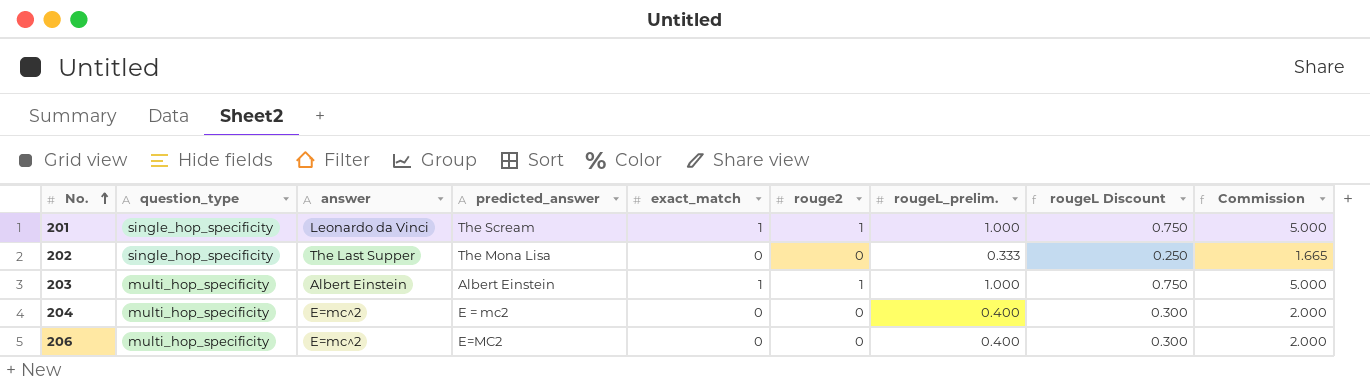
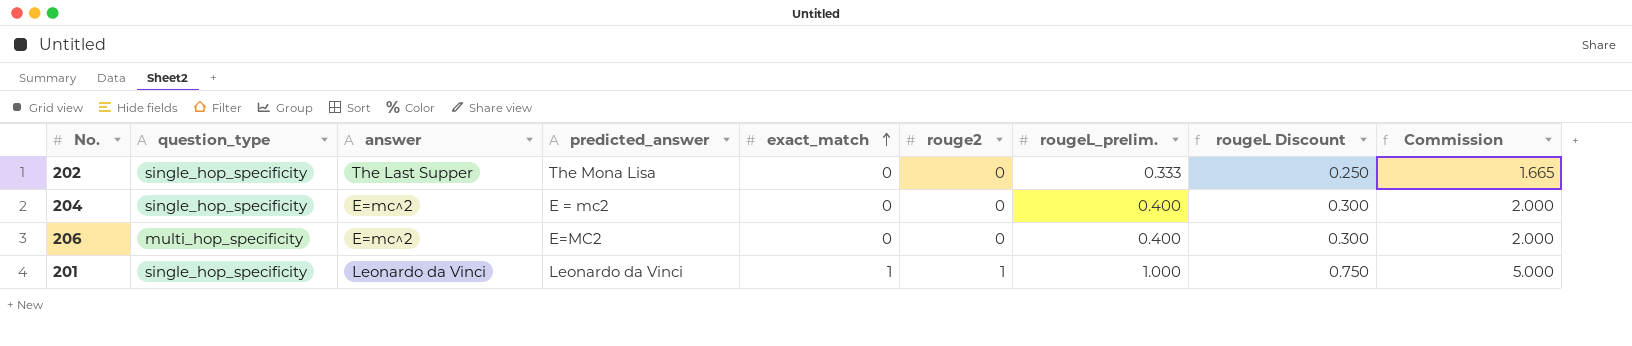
row order: No. ascending -> exact_match ascending
row 203: multi_hop_specificity | Albert Einstein | Albert Einstein | 1 | 1 | 1.000 | 0.750 | 5.000 -> none
204 | question_type: multi_hop_specificity -> single_hop_specificity
201 | predicted_answer: The Scream -> Leonardo da Vinci

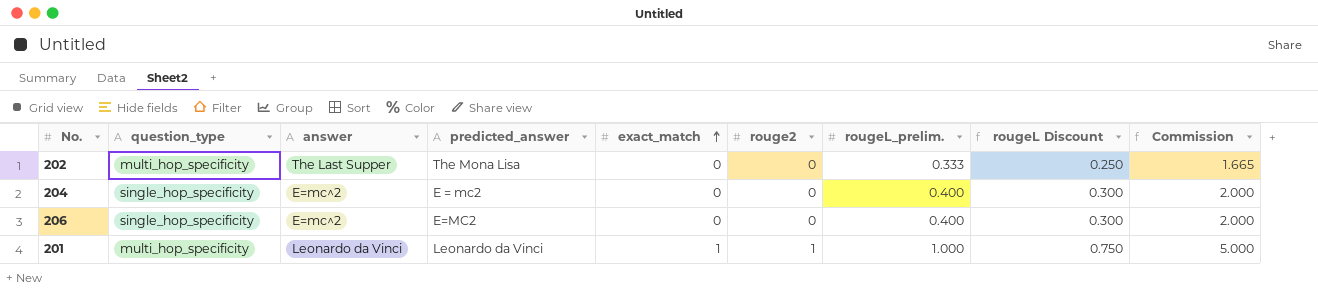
202 | question_type: single_hop_specificity -> multi_hop_specificity
206 | question_type: multi_hop_specificity -> single_hop_specificity
201 | question_type: single_hop_specificity -> multi_hop_specificity

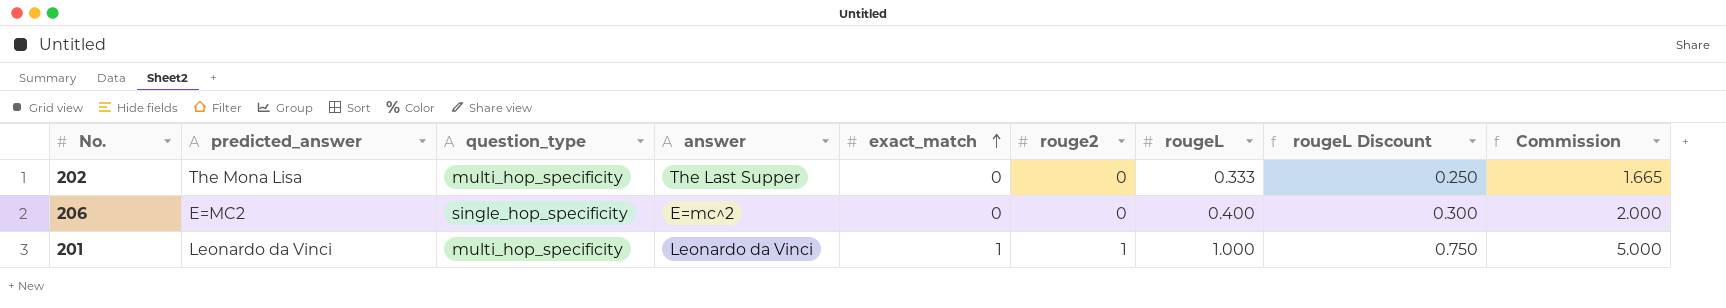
column predicted_answer | position: 4 -> 2
column name: rougeL_prelim. -> rougeL
row 204: single_hop_specificity | E=mc^2 | E = mc2 | 0 | 0 | 0.400 | 0.300 | 2.000 -> none

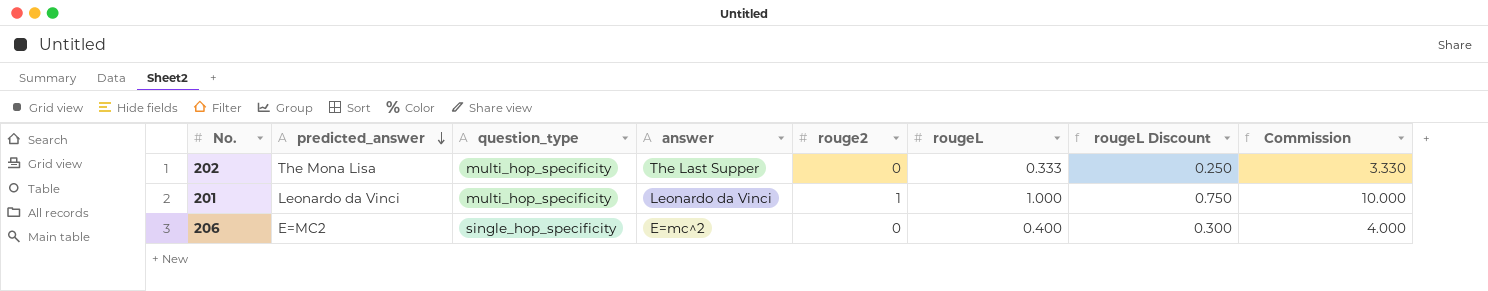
row order: exact_match ascending -> predicted_answer descending
column exact_match | position: 5 -> none
column Commission | formula: [rougeL] * 5 -> [rougeL] * 10

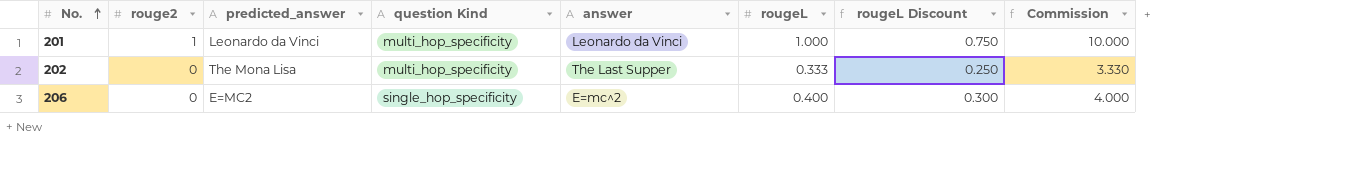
row order: predicted_answer descending -> No. ascending
column rouge2 | position: 5 -> 2
column name: question_type -> question Kind

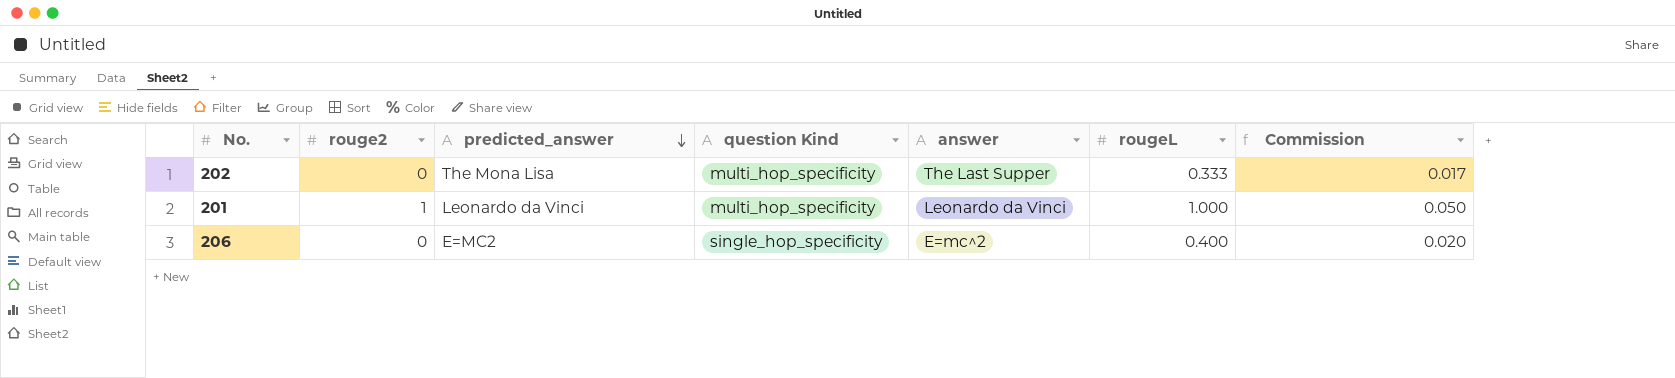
row order: No. ascending -> predicted_answer descending
column rougeL Discount | formula: [rougeL] * 0.75 -> none
column Commission | formula: [rougeL] * 10 -> [rougeL] * 0.05

